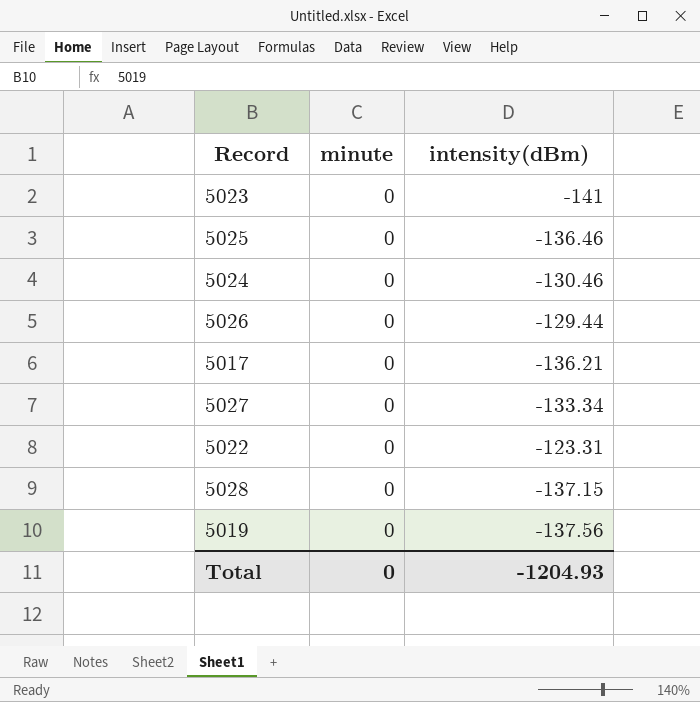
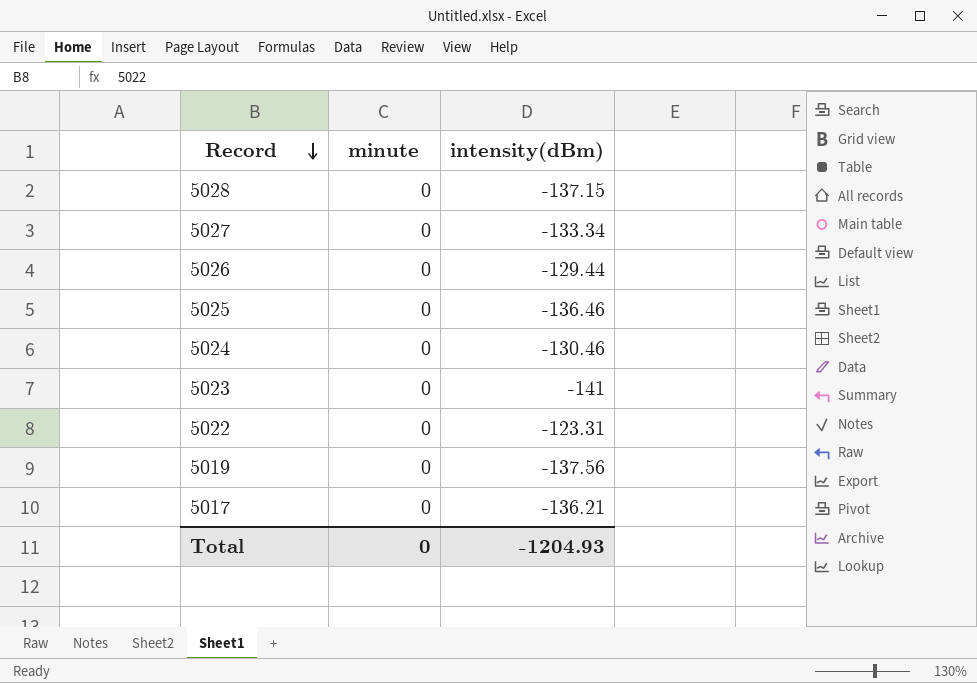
row order: none -> Record descending

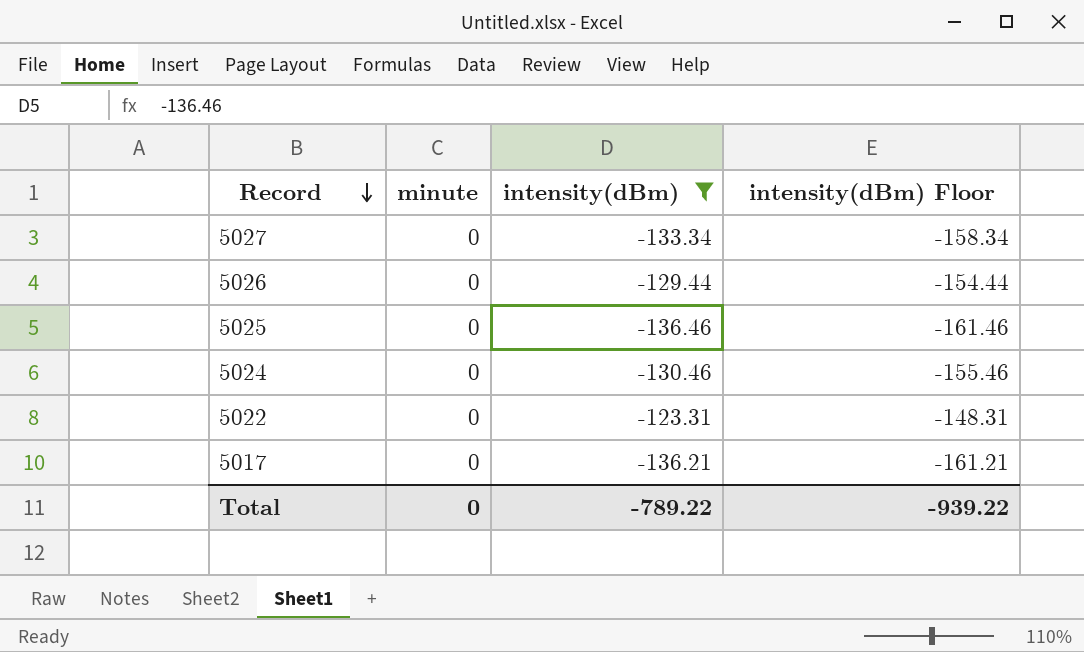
filter: none -> intensity(dBm) >= -136.46
column intensity(dBm) Floor | formula: none -> [intensity(dBm)] - 25
Total | intensity(dBm): -1204.93 -> -789.22

